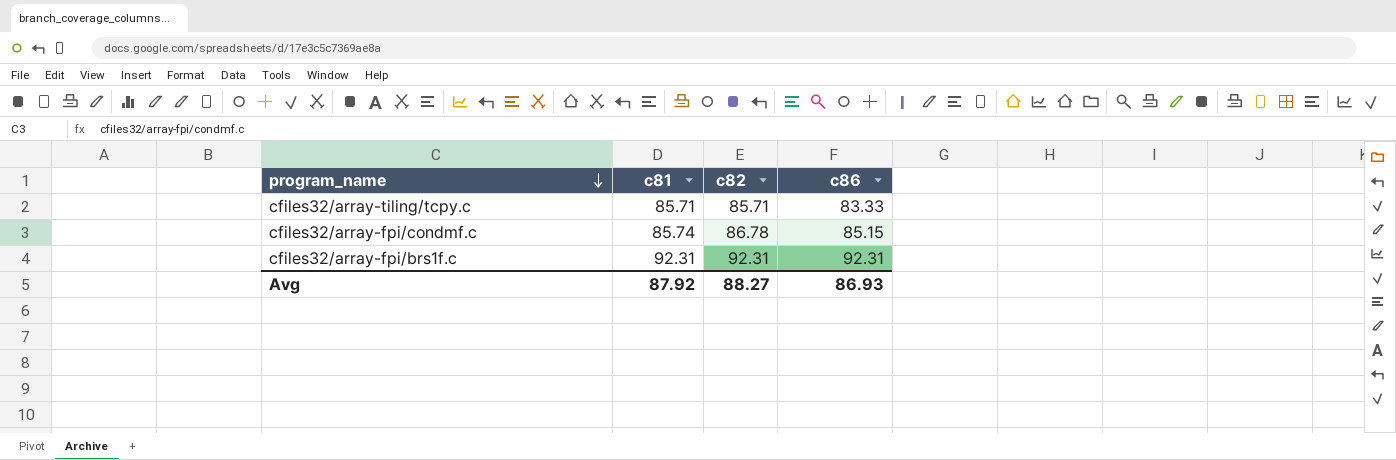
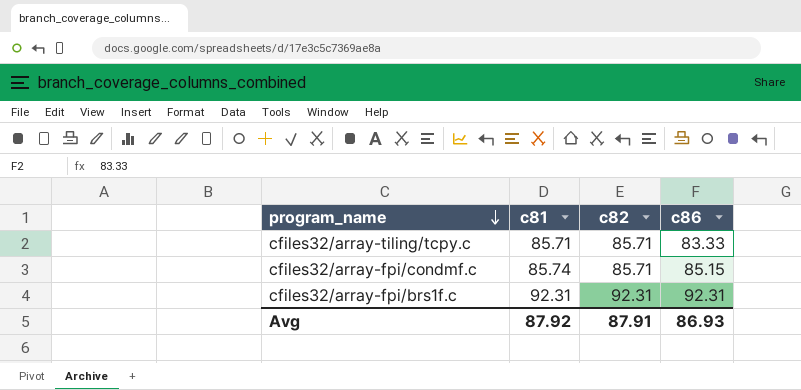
cfiles32/array-fpi/condmf.c | c82: 86.78 -> 85.71
Avg | c82: 88.27 -> 87.91

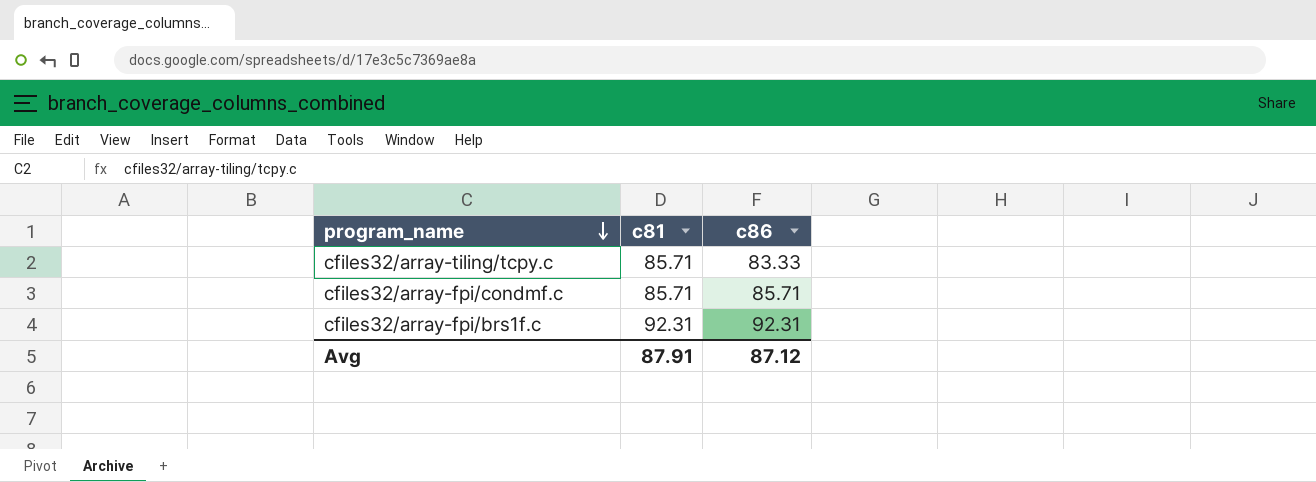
column c82 | position: 3 -> none
cfiles32/array-fpi/condmf.c | c81: 85.74 -> 85.71
cfiles32/array-fpi/condmf.c | c86: 85.15 -> 85.71
Avg | c81: 87.92 -> 87.91
Avg | c86: 86.93 -> 87.12

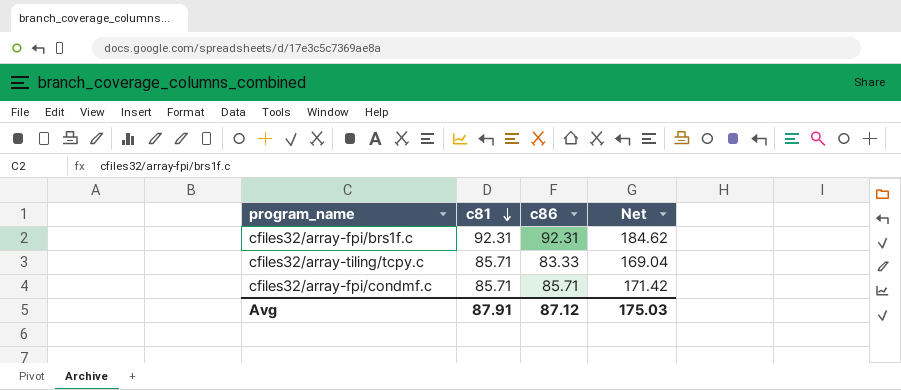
row order: program_name descending -> c81 descending
column Net | formula: none -> [c81] + [c86]

